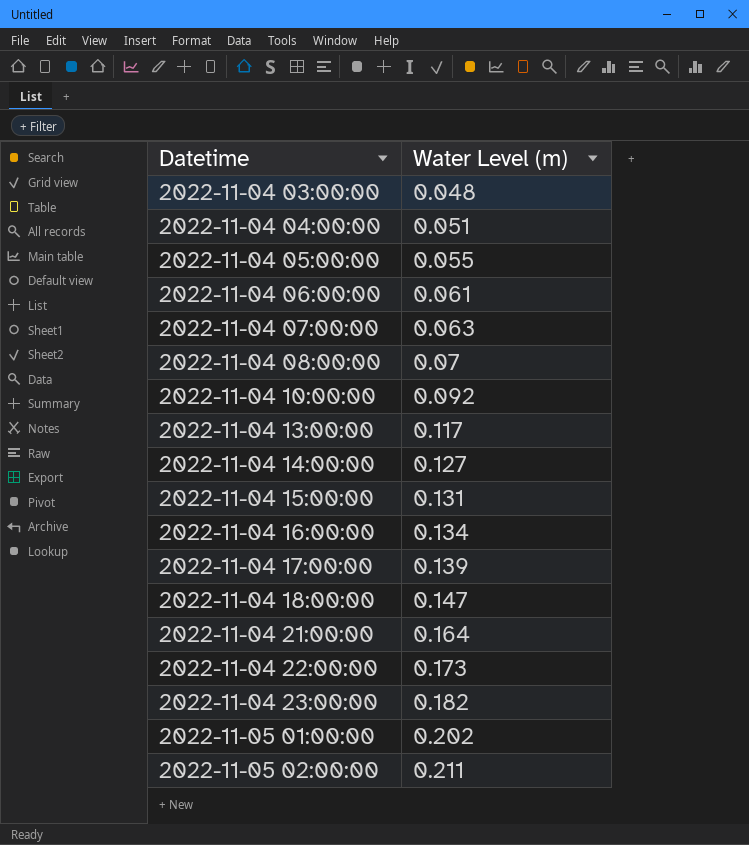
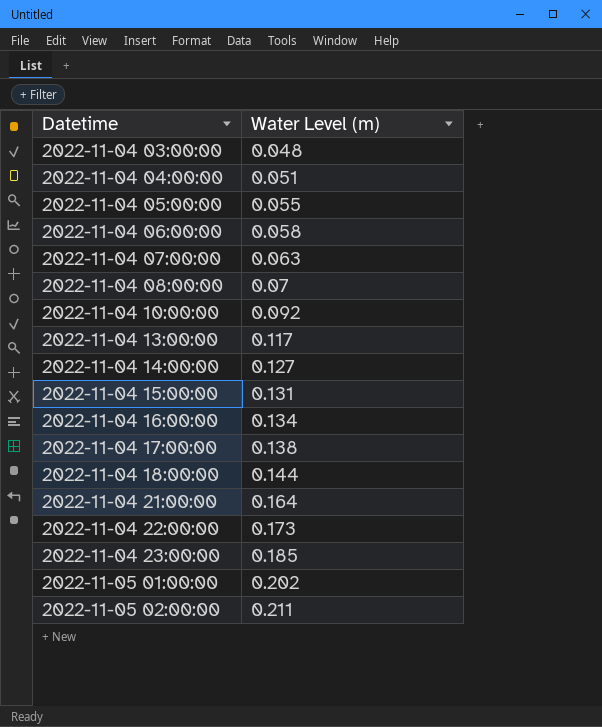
2022-11-04 06:00:00 | Water Level (m): 0.061 -> 0.058
2022-11-04 17:00:00 | Water Level (m): 0.139 -> 0.138
2022-11-04 18:00:00 | Water Level (m): 0.147 -> 0.144
2022-11-04 23:00:00 | Water Level (m): 0.182 -> 0.185

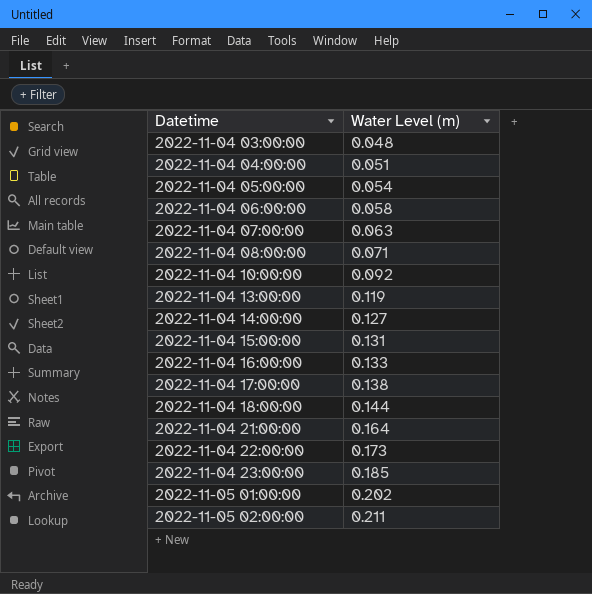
2022-11-04 05:00:00 | Water Level (m): 0.055 -> 0.054
2022-11-04 08:00:00 | Water Level (m): 0.07 -> 0.071
2022-11-04 13:00:00 | Water Level (m): 0.117 -> 0.119
2022-11-04 16:00:00 | Water Level (m): 0.134 -> 0.133

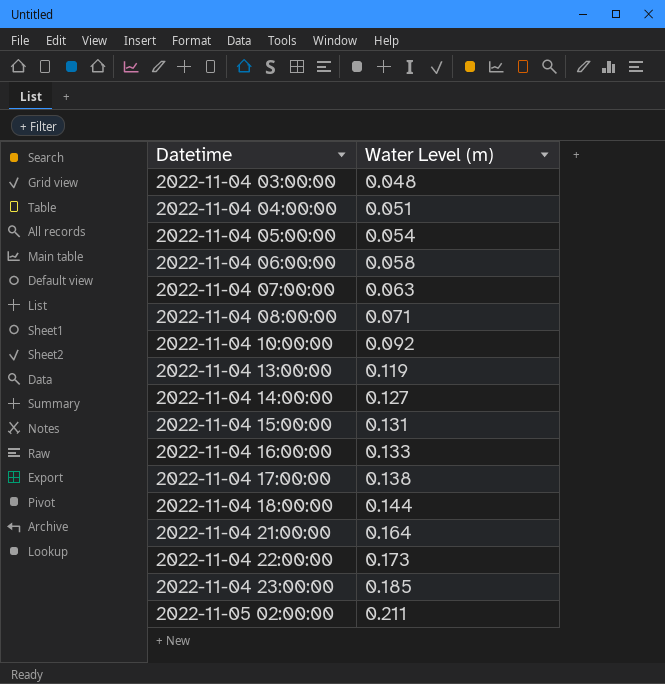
row 2022-11-05 01:00:00: 0.202 -> none

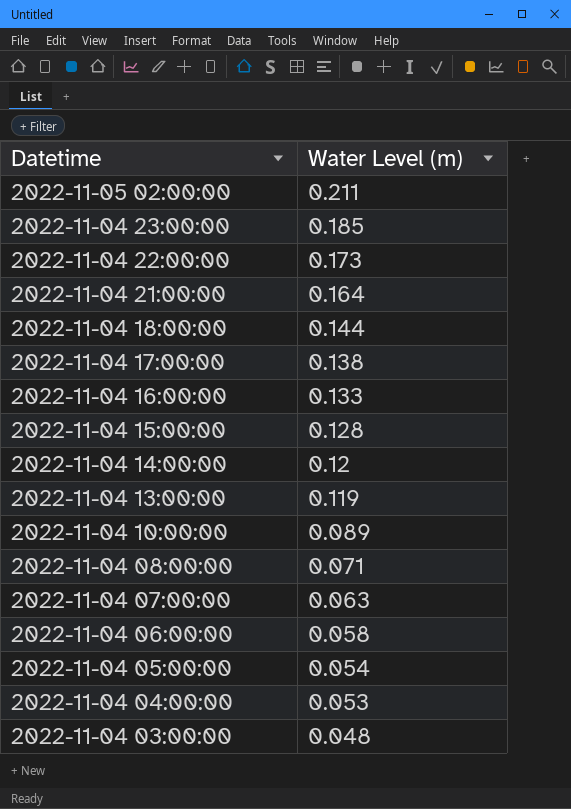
row order: Datetime ascending -> Datetime descending
2022-11-04 15:00:00 | Water Level (m): 0.131 -> 0.128
2022-11-04 14:00:00 | Water Level (m): 0.127 -> 0.12
2022-11-04 10:00:00 | Water Level (m): 0.092 -> 0.089
2022-11-04 04:00:00 | Water Level (m): 0.051 -> 0.053

